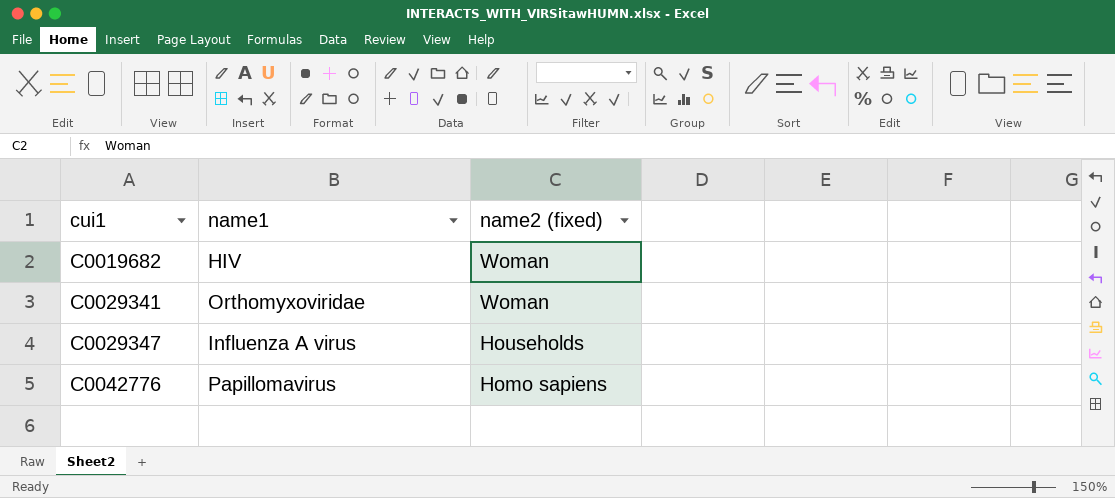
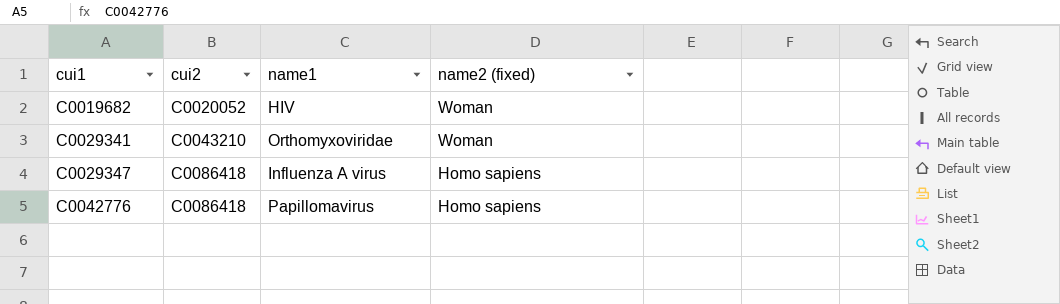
column cui2 | position: none -> 2
C0029347 | name2 (fixed): Households -> Homo sapiens

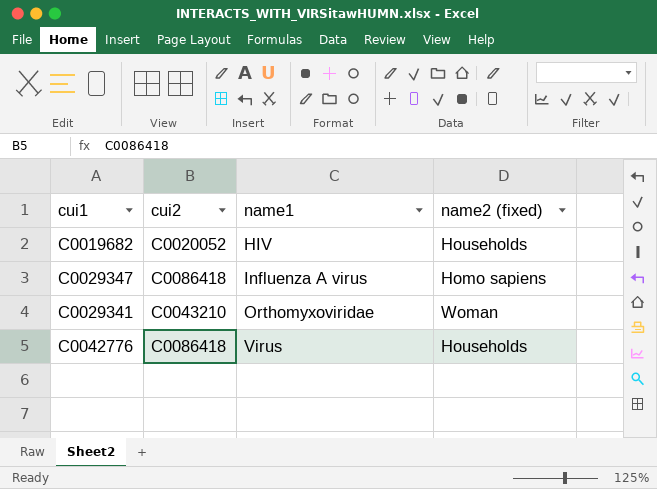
row order: cui1 ascending -> name1 ascending
C0019682 | name2 (fixed): Woman -> Households
C0042776 | name1: Papillomavirus -> Virus
C0042776 | name2 (fixed): Homo sapiens -> Households

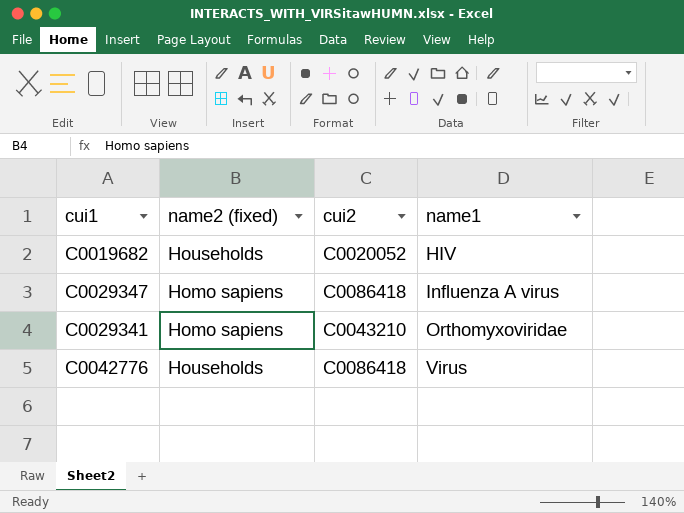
column name2 (fixed) | position: 4 -> 2
C0029341 | name2 (fixed): Woman -> Homo sapiens

